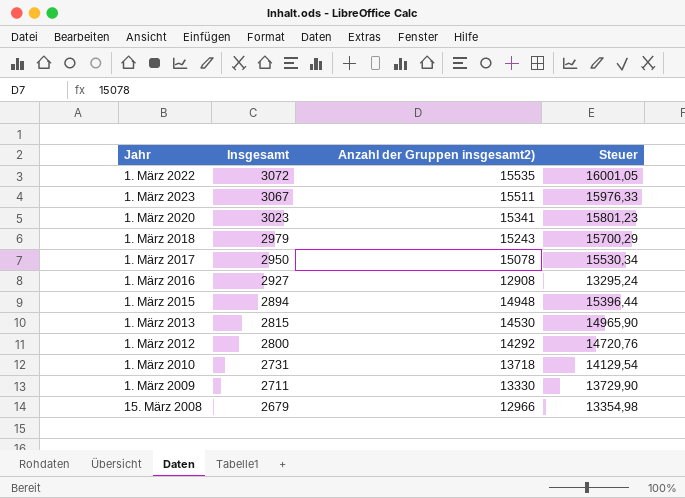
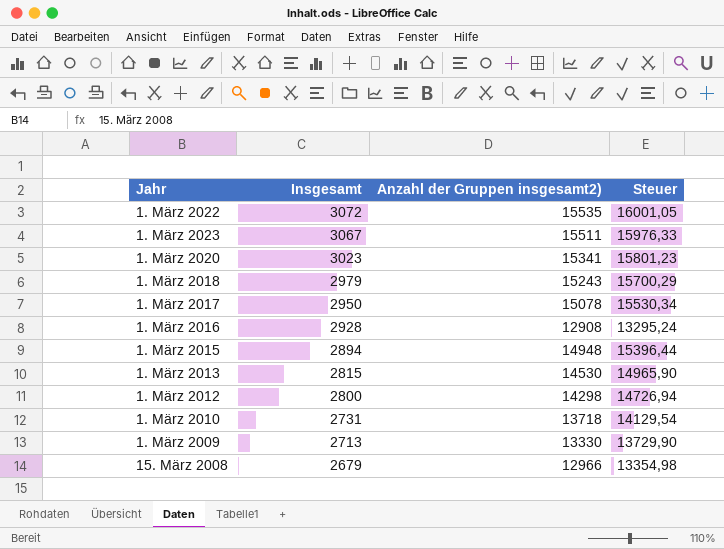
1. März 2016 | Insgesamt: 2927 -> 2928
1. März 2012 | Anzahl der Gruppen insgesamt2): 14292 -> 14298
1. März 2012 | Steuer: 14720,76 -> 14726,94
1. März 2009 | Insgesamt: 2711 -> 2713

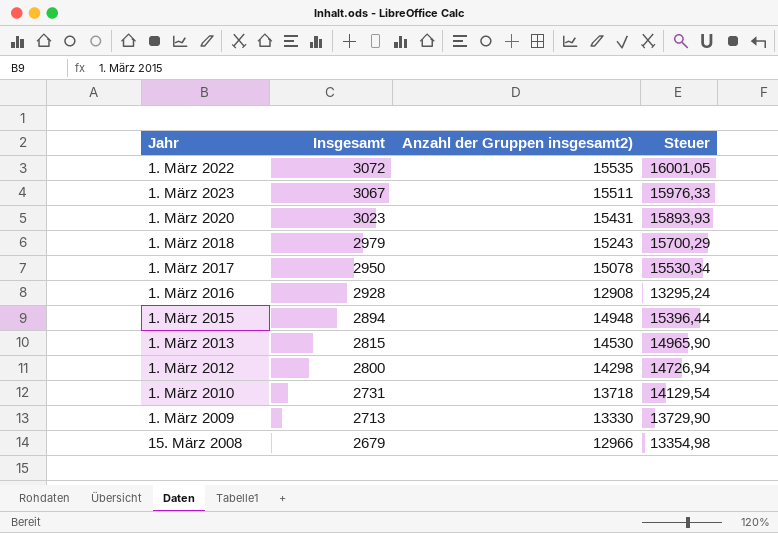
1. März 2020 | Anzahl der Gruppen insgesamt2): 15341 -> 15431
1. März 2020 | Steuer: 15801,23 -> 15893,93

